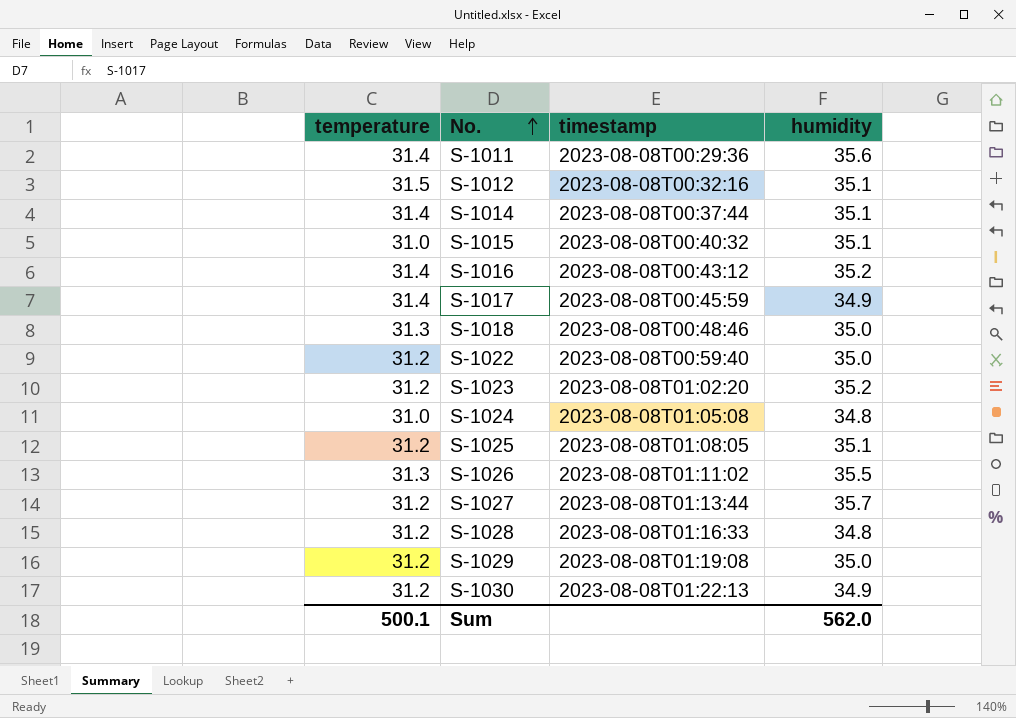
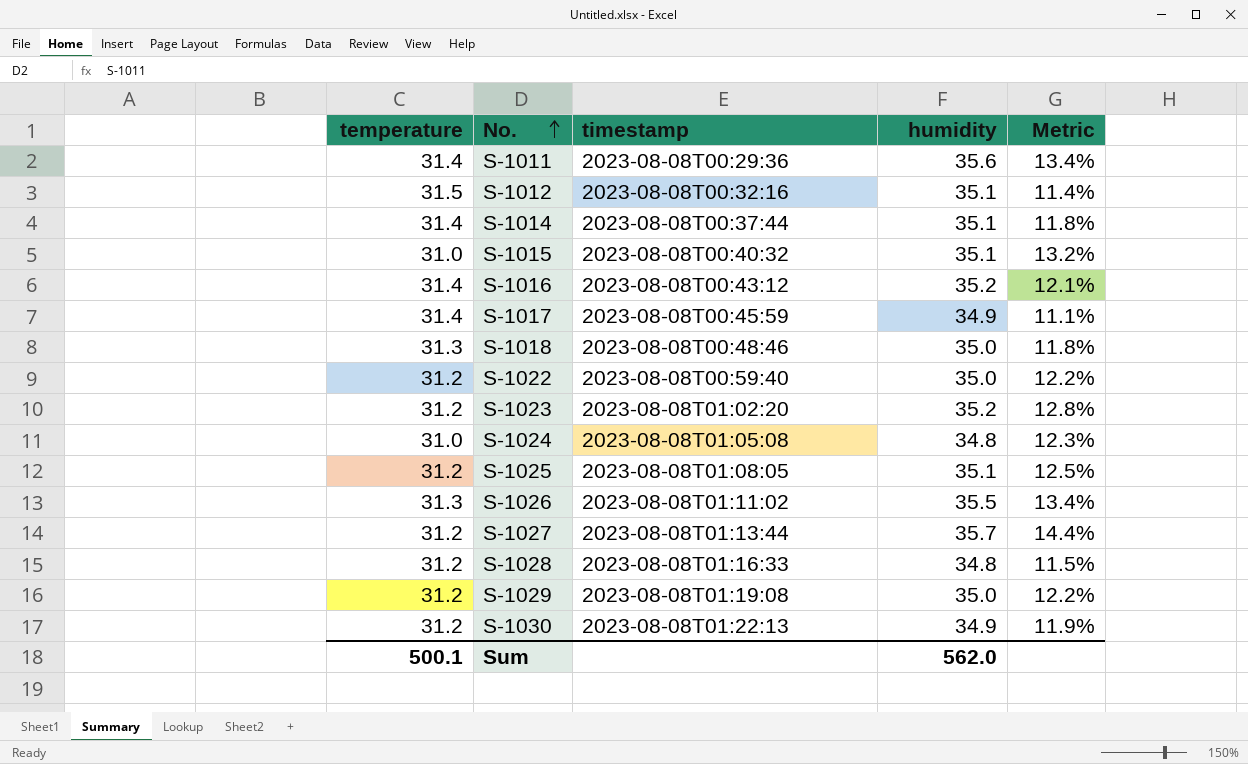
column Metric | formula: none -> ([humidity] - [temperature]) / [temperature]

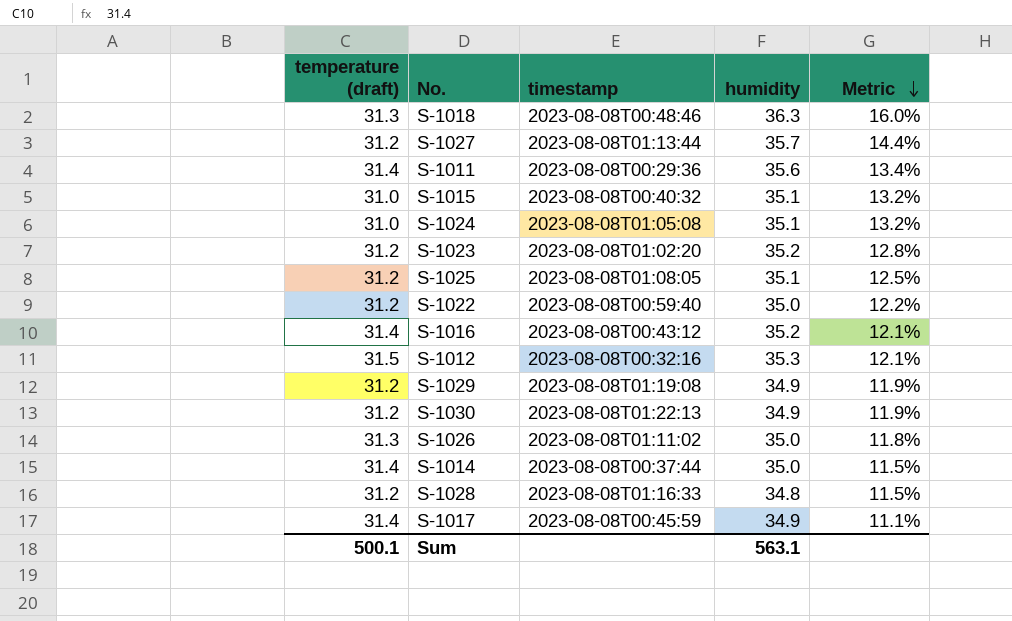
row order: No. ascending -> Metric descending
column name: temperature -> temperature (draft)
S-1018 | humidity: 35.0 -> 36.3
S-1018 | Metric: 11.8% -> 16.0%
S-1024 | humidity: 34.8 -> 35.1
S-1024 | Metric: 12.3% -> 13.2%
S-1012 | humidity: 35.1 -> 35.3
S-1012 | Metric: 11.4% -> 12.1%
S-1029 | humidity: 35.0 -> 34.9
S-1029 | Metric: 12.2% -> 11.9%
S-1026 | humidity: 35.5 -> 35.0
S-1026 | Metric: 13.4% -> 11.8%
S-1014 | humidity: 35.1 -> 35.0
S-1014 | Metric: 11.8% -> 11.5%
Sum | humidity: 562.0 -> 563.1

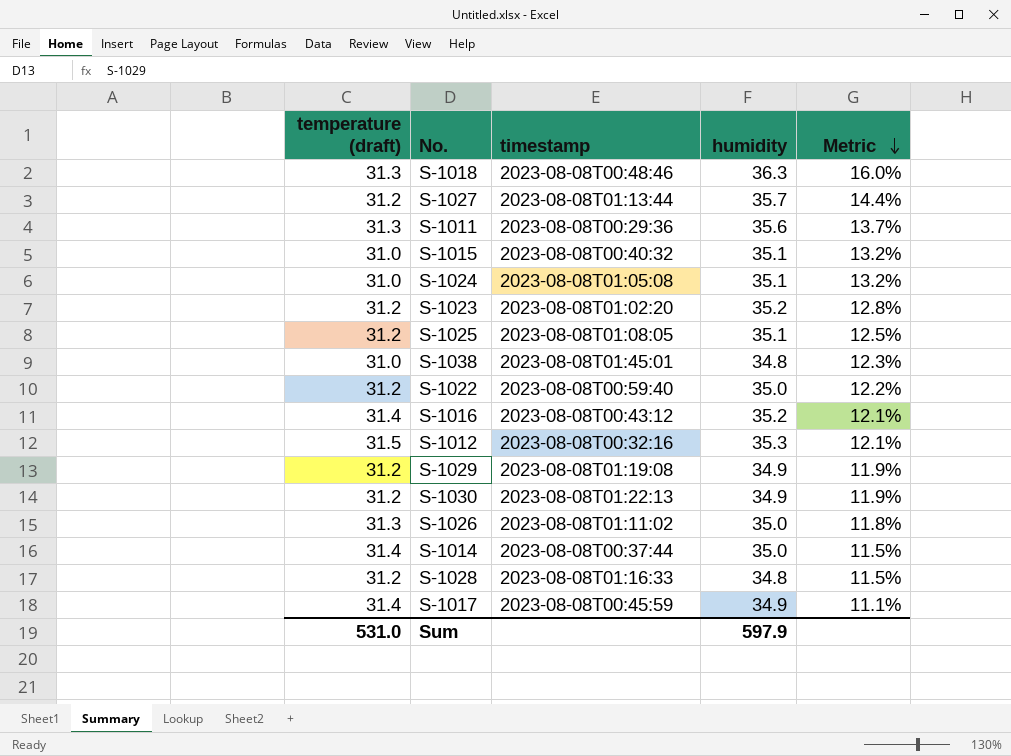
S-1011 | temperature (draft): 31.4 -> 31.3
S-1011 | Metric: 13.4% -> 13.7%
row S-1038: none -> 31.0 | 2023-08-08T01:45:01 | 34.8 | 12.3%
Sum | temperature (draft): 500.1 -> 531.0
Sum | humidity: 563.1 -> 597.9

